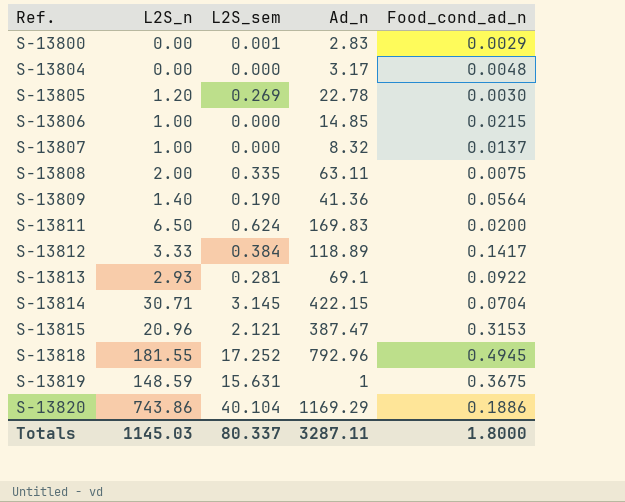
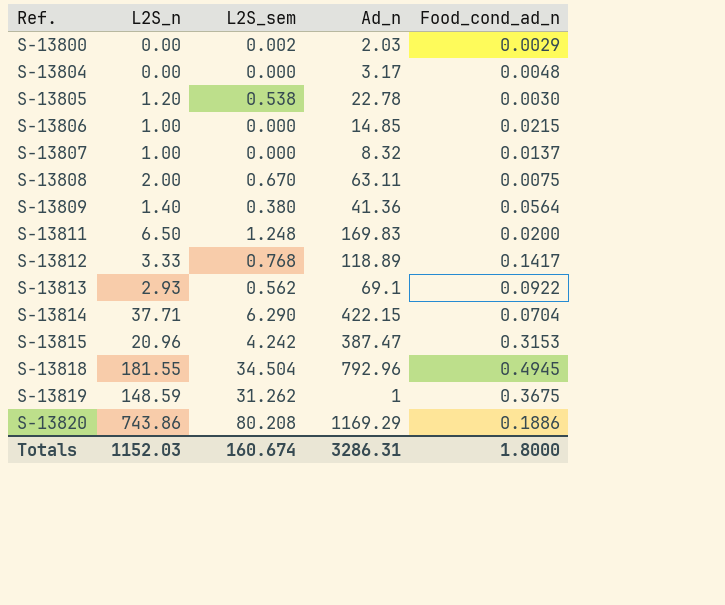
S-13800 | L2S_sem: 0.001 -> 0.002
S-13800 | Ad_n: 2.83 -> 2.03
S-13805 | L2S_sem: 0.269 -> 0.538
S-13808 | L2S_sem: 0.335 -> 0.670
S-13809 | L2S_sem: 0.190 -> 0.380
S-13811 | L2S_sem: 0.624 -> 1.248
S-13812 | L2S_sem: 0.384 -> 0.768
S-13813 | L2S_sem: 0.281 -> 0.562
S-13814 | L2S_n: 30.71 -> 37.71
S-13814 | L2S_sem: 3.145 -> 6.290
S-13815 | L2S_sem: 2.121 -> 4.242
S-13818 | L2S_sem: 17.252 -> 34.504
S-13819 | L2S_sem: 15.631 -> 31.262
S-13820 | L2S_sem: 40.104 -> 80.208
Totals | L2S_n: 1145.03 -> 1152.03
Totals | L2S_sem: 80.337 -> 160.674
Totals | Ad_n: 3287.11 -> 3286.31

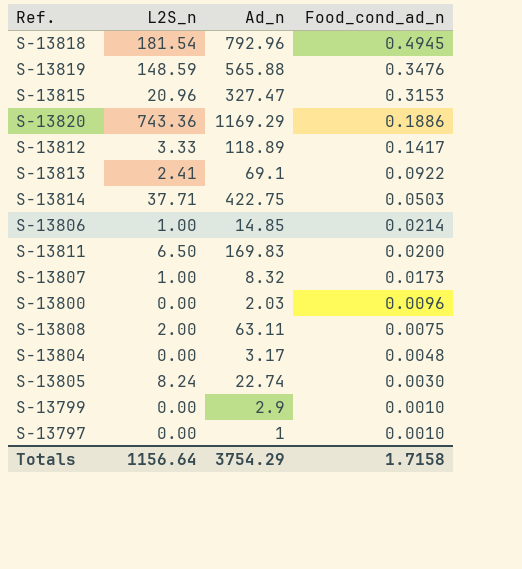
row order: Ref. ascending -> Food_cond_ad_n descending
column L2S_sem | position: 3 -> none
row S-13809: 1.40 | 0.380 | 41.36 | 0.0564 -> none
S-13818 | L2S_n: 181.55 -> 181.54
S-13819 | Ad_n: 1 -> 565.88
S-13819 | Food_cond_ad_n: 0.3675 -> 0.3476
S-13815 | Ad_n: 387.47 -> 327.47
S-13820 | L2S_n: 743.86 -> 743.36
S-13813 | L2S_n: 2.93 -> 2.41
S-13814 | Ad_n: 422.15 -> 422.75
S-13814 | Food_cond_ad_n: 0.0704 -> 0.0503
S-13806 | Food_cond_ad_n: 0.0215 -> 0.0214
S-13807 | Food_cond_ad_n: 0.0137 -> 0.0173
S-13800 | Food_cond_ad_n: 0.0029 -> 0.0096
S-13805 | L2S_n: 1.20 -> 8.24
S-13805 | Ad_n: 22.78 -> 22.74
row S-13799: none -> 0.00 | 2.9 | 0.0010
row S-13797: none -> 0.00 | 1 | 0.0010
Totals | L2S_n: 1152.03 -> 1156.64
Totals | Ad_n: 3286.31 -> 3754.29
Totals | Food_cond_ad_n: 1.8000 -> 1.7158

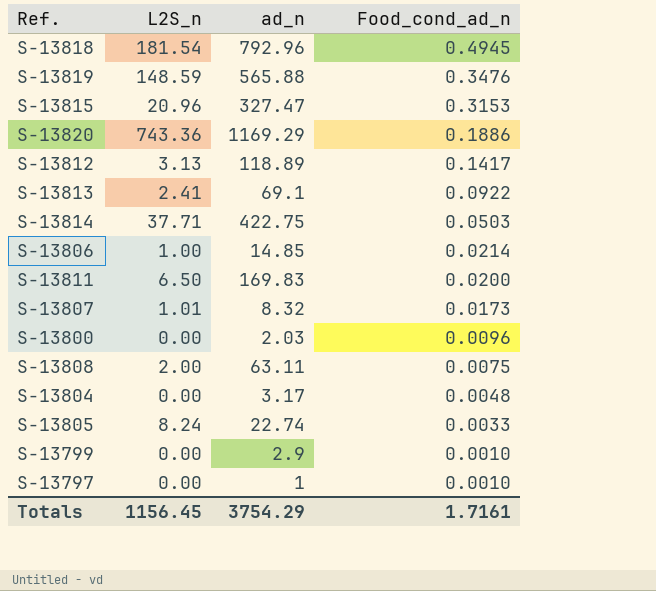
column name: Ad_n -> ad_n
S-13812 | L2S_n: 3.33 -> 3.13
S-13807 | L2S_n: 1.00 -> 1.01
S-13805 | Food_cond_ad_n: 0.0030 -> 0.0033
Totals | L2S_n: 1156.64 -> 1156.45
Totals | Food_cond_ad_n: 1.7158 -> 1.7161

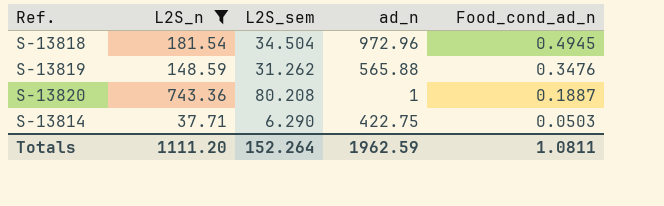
filter: none -> L2S_n >= 37.71
column L2S_sem | position: none -> 3
S-13818 | ad_n: 792.96 -> 972.96
S-13820 | ad_n: 1169.29 -> 1
S-13820 | Food_cond_ad_n: 0.1886 -> 0.1887
Totals | L2S_n: 1156.45 -> 1111.20
Totals | ad_n: 3754.29 -> 1962.59
Totals | Food_cond_ad_n: 1.7161 -> 1.0811

